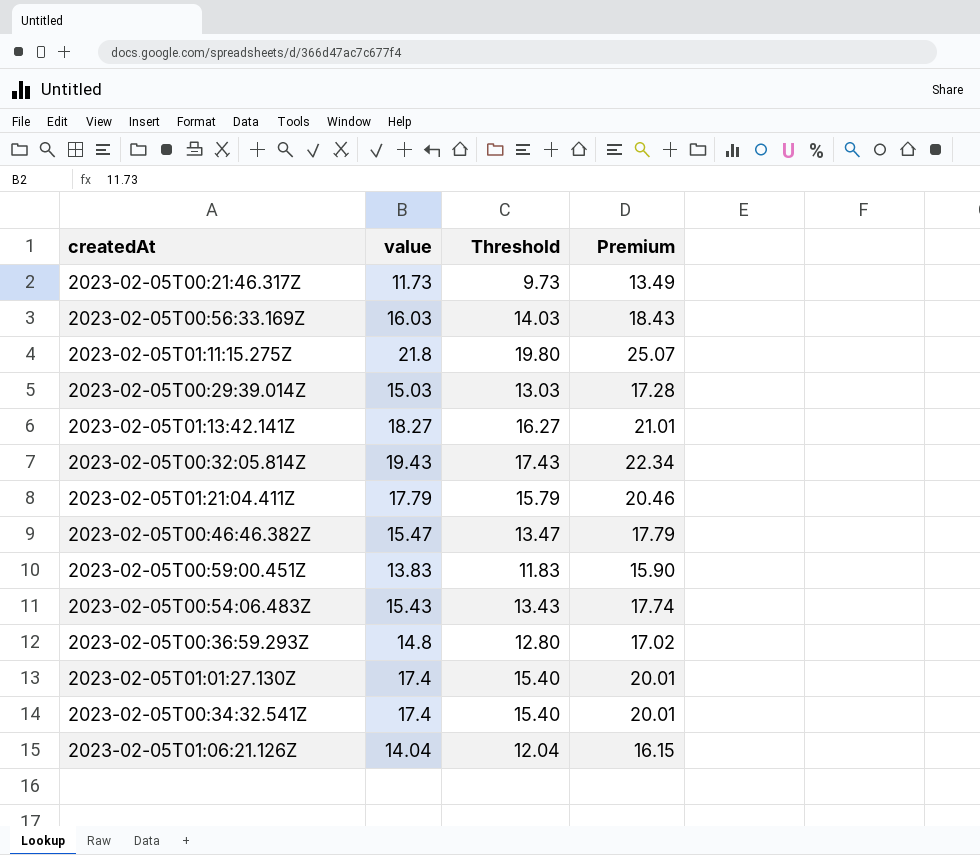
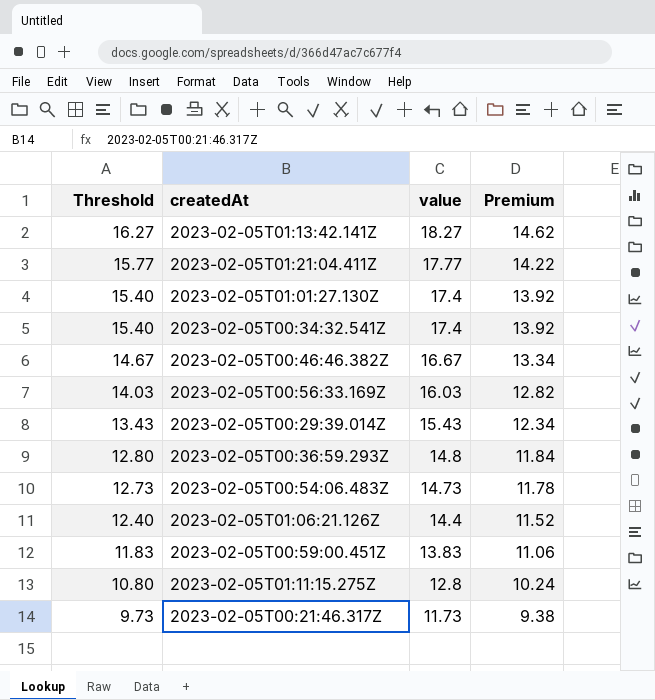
row order: none -> Threshold descending
column Threshold | position: 3 -> 1
column Premium | formula: [value] * 1.15 -> [value] * 0.8
row 2023-02-05T00:32:05.814Z: 19.43 | 17.43 | 22.34 -> none
2023-02-05T01:21:04.411Z | Threshold: 15.79 -> 15.77
2023-02-05T01:21:04.411Z | value: 17.79 -> 17.77
2023-02-05T00:46:46.382Z | Threshold: 13.47 -> 14.67
2023-02-05T00:46:46.382Z | value: 15.47 -> 16.67
2023-02-05T00:29:39.014Z | Threshold: 13.03 -> 13.43
2023-02-05T00:29:39.014Z | value: 15.03 -> 15.43
2023-02-05T00:54:06.483Z | Threshold: 13.43 -> 12.73
2023-02-05T00:54:06.483Z | value: 15.43 -> 14.73
2023-02-05T01:06:21.126Z | Threshold: 12.04 -> 12.40
2023-02-05T01:06:21.126Z | value: 14.04 -> 14.4
2023-02-05T01:11:15.275Z | Threshold: 19.80 -> 10.80
2023-02-05T01:11:15.275Z | value: 21.8 -> 12.8

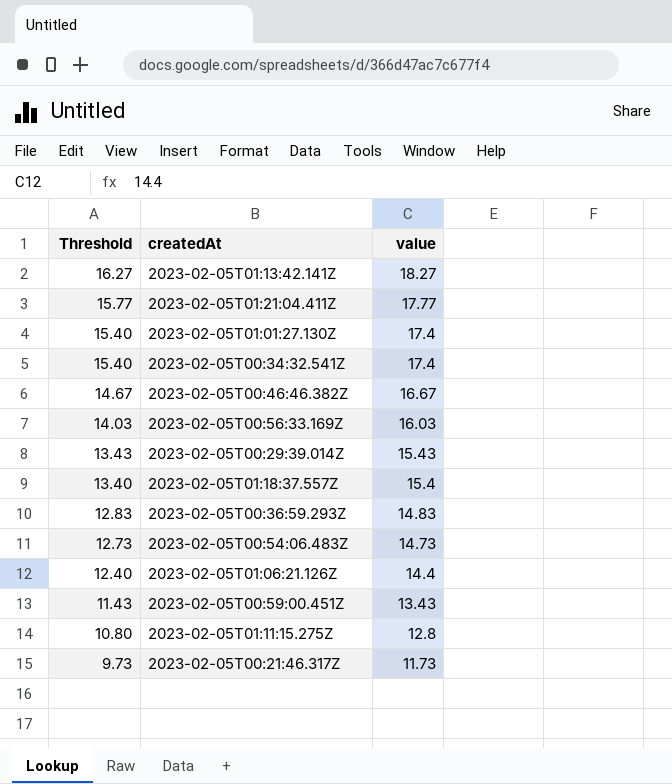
column Premium | formula: [value] * 0.8 -> none
row 2023-02-05T01:18:37.557Z: none -> 13.40 | 15.4
2023-02-05T00:36:59.293Z | Threshold: 12.80 -> 12.83
2023-02-05T00:36:59.293Z | value: 14.8 -> 14.83
2023-02-05T00:59:00.451Z | Threshold: 11.83 -> 11.43
2023-02-05T00:59:00.451Z | value: 13.83 -> 13.43

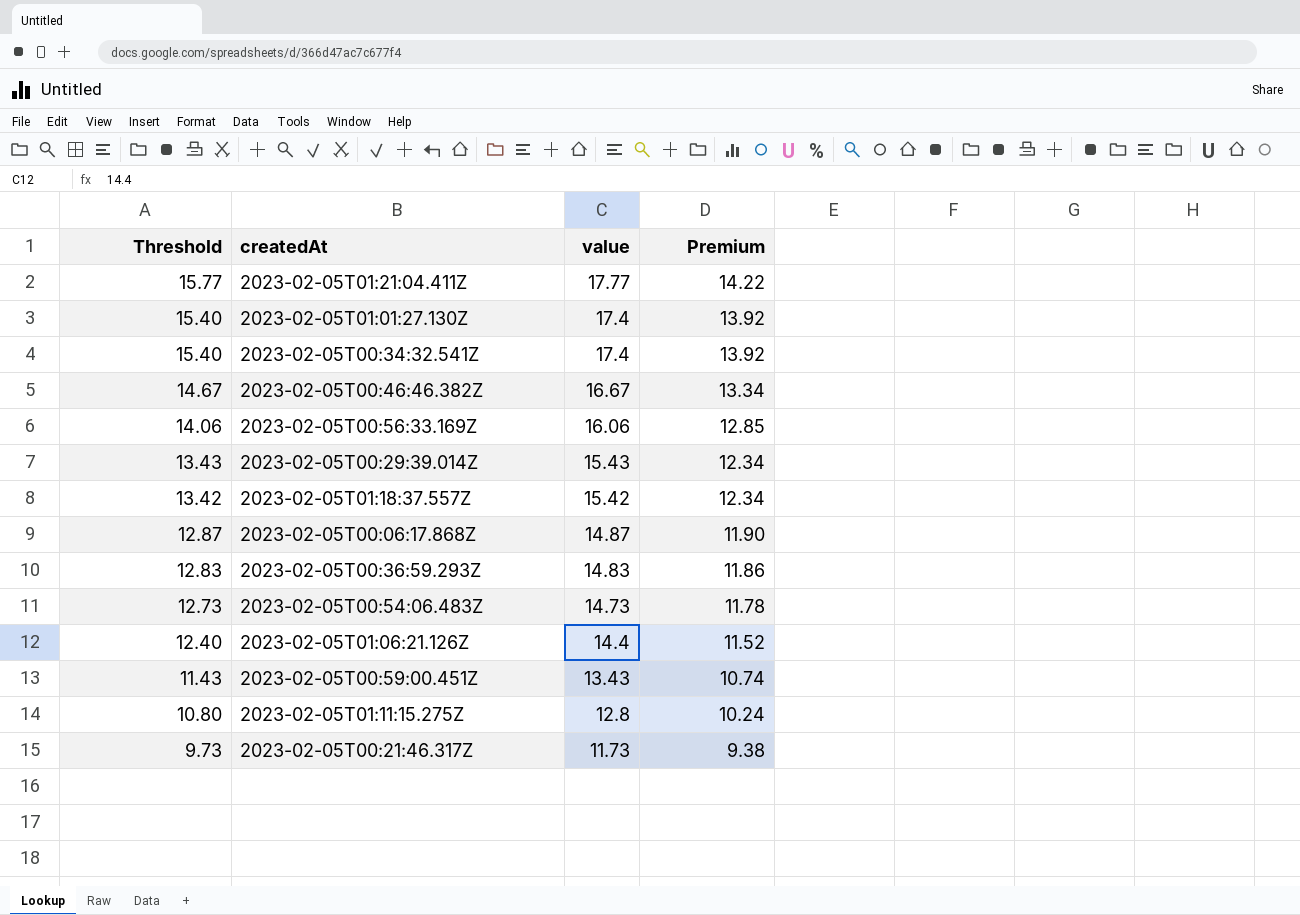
column Premium | formula: none -> [value] * 0.8
row 2023-02-05T01:13:42.141Z: 16.27 | 18.27 -> none
2023-02-05T00:56:33.169Z | Threshold: 14.03 -> 14.06
2023-02-05T00:56:33.169Z | value: 16.03 -> 16.06
2023-02-05T01:18:37.557Z | Threshold: 13.40 -> 13.42
2023-02-05T01:18:37.557Z | value: 15.4 -> 15.42
row 2023-02-05T00:06:17.868Z: none -> 12.87 | 14.87 | 11.90

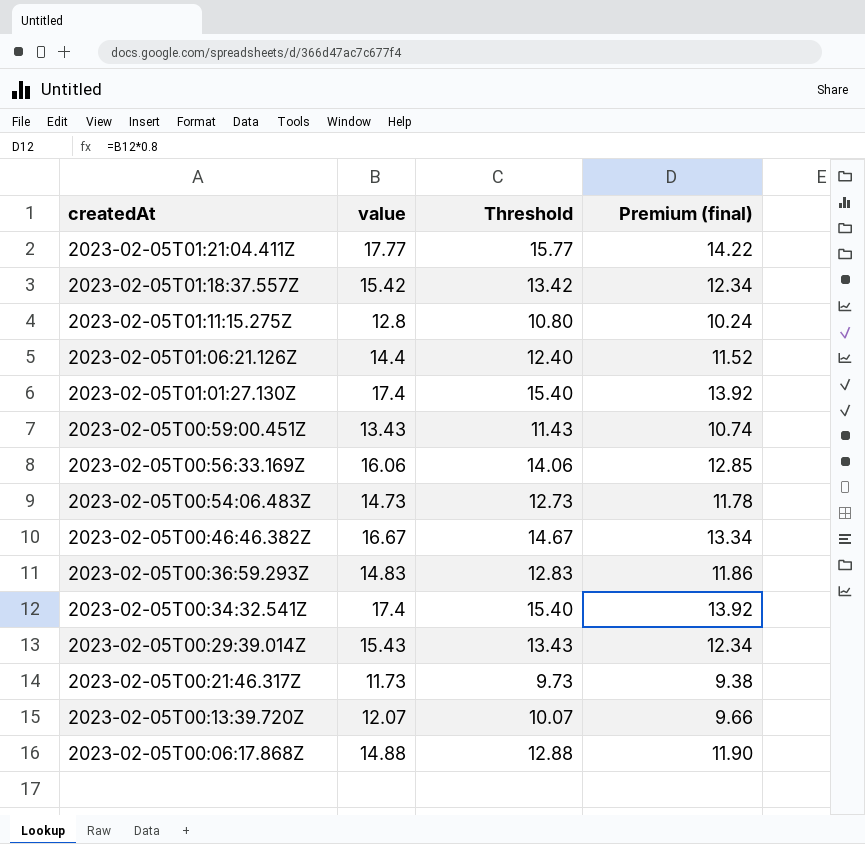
row order: Threshold descending -> createdAt descending
column Threshold | position: 1 -> 3
column name: Premium -> Premium (final)
row 2023-02-05T00:13:39.720Z: none -> 12.07 | 10.07 | 9.66
2023-02-05T00:06:17.868Z | value: 14.87 -> 14.88
2023-02-05T00:06:17.868Z | Threshold: 12.87 -> 12.88

